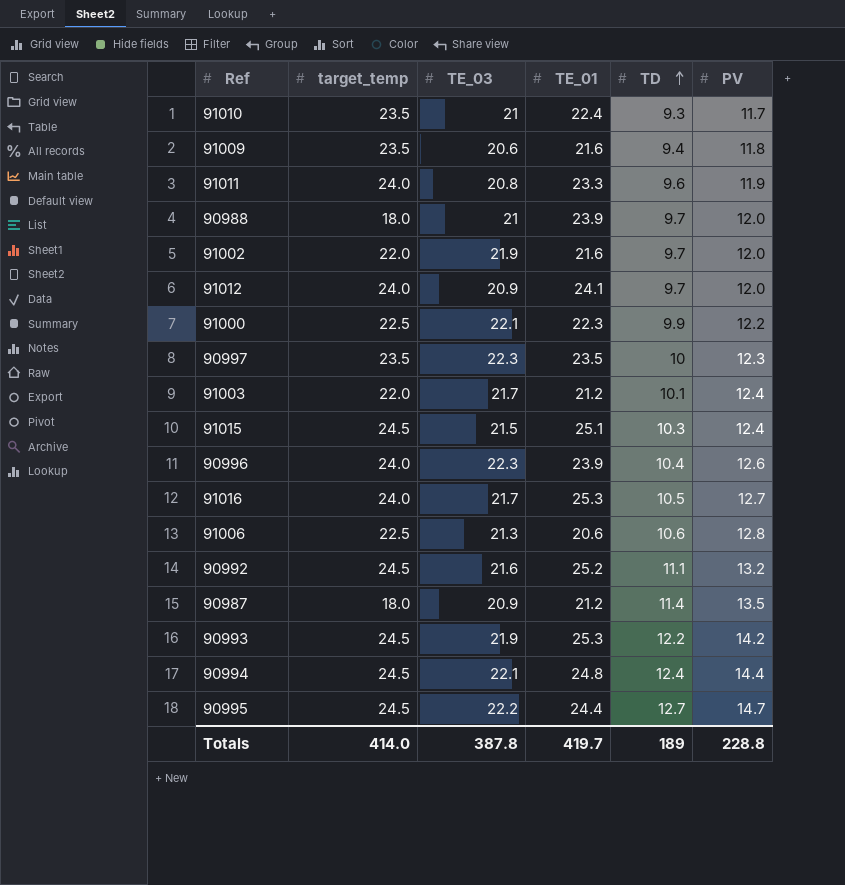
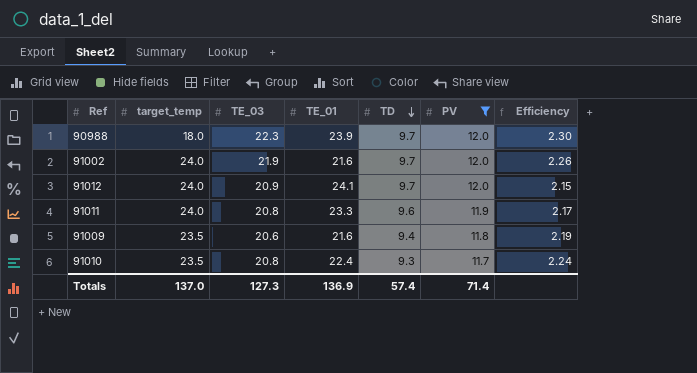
filter: none -> PV <= 12.0
row order: TD ascending -> TD descending
column Efficiency | formula: none -> [TE_03] / [TD]
90988 | TE_03: 21 -> 22.3
91002 | target_temp: 22.0 -> 24.0
91010 | TE_03: 21 -> 20.8
Totals | target_temp: 414.0 -> 137.0
Totals | TE_03: 387.8 -> 127.3
Totals | TE_01: 419.7 -> 136.9
Totals | TD: 189 -> 57.4
Totals | PV: 228.8 -> 71.4

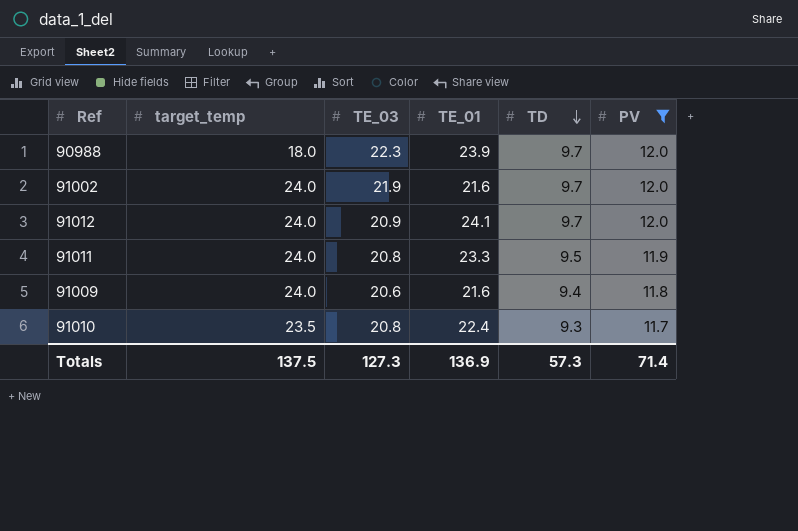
column Efficiency | formula: [TE_03] / [TD] -> none
91011 | TD: 9.6 -> 9.5
91009 | target_temp: 23.5 -> 24.0
Totals | target_temp: 137.0 -> 137.5
Totals | TD: 57.4 -> 57.3

